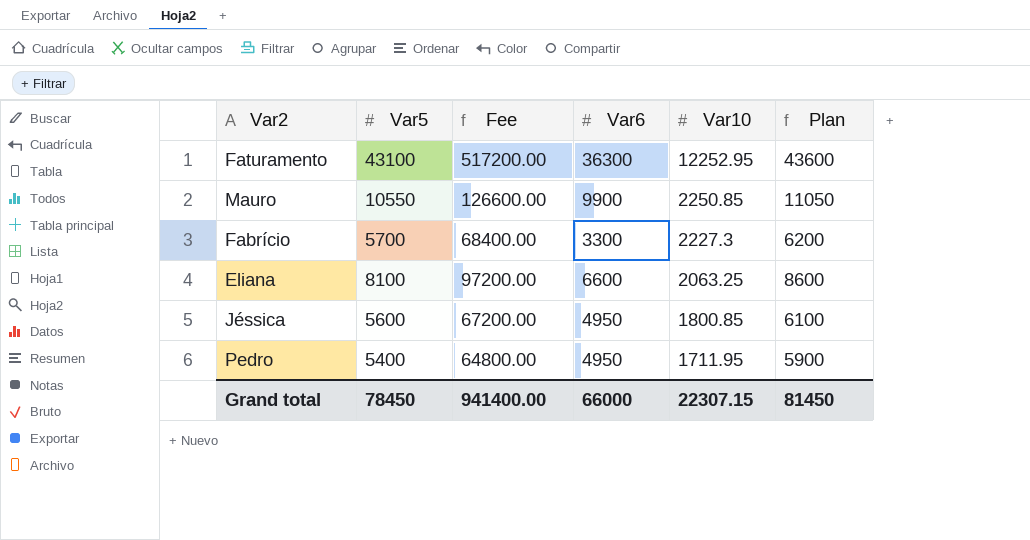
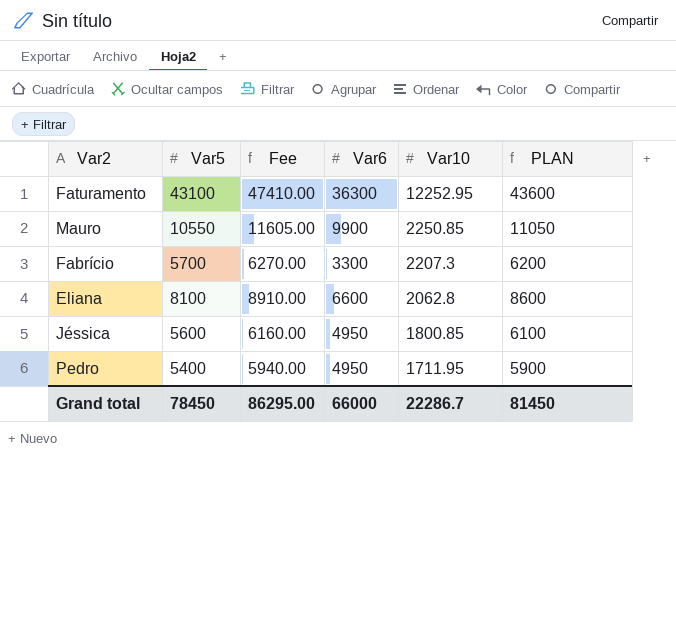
column Fee | formula: [Var5] * 12 -> [Var5] * 1.1
column name: Plan -> PLAN
Fabrício | Var10: 2227.3 -> 2207.3
Eliana | Var10: 2063.25 -> 2062.8
Grand total | Fee: 941400.00 -> 86295.00
Grand total | Var10: 22307.15 -> 22286.7

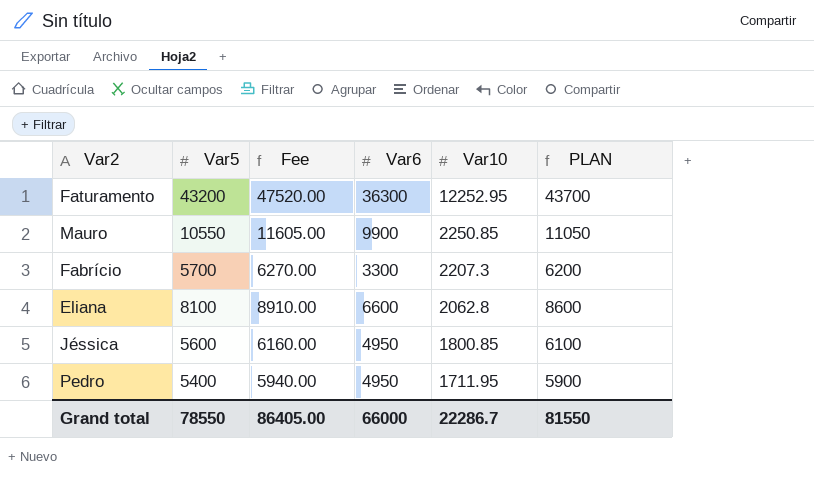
Faturamento | Var5: 43100 -> 43200
Faturamento | Fee: 47410.00 -> 47520.00
Faturamento | PLAN: 43600 -> 43700
Grand total | Var5: 78450 -> 78550
Grand total | Fee: 86295.00 -> 86405.00
Grand total | PLAN: 81450 -> 81550

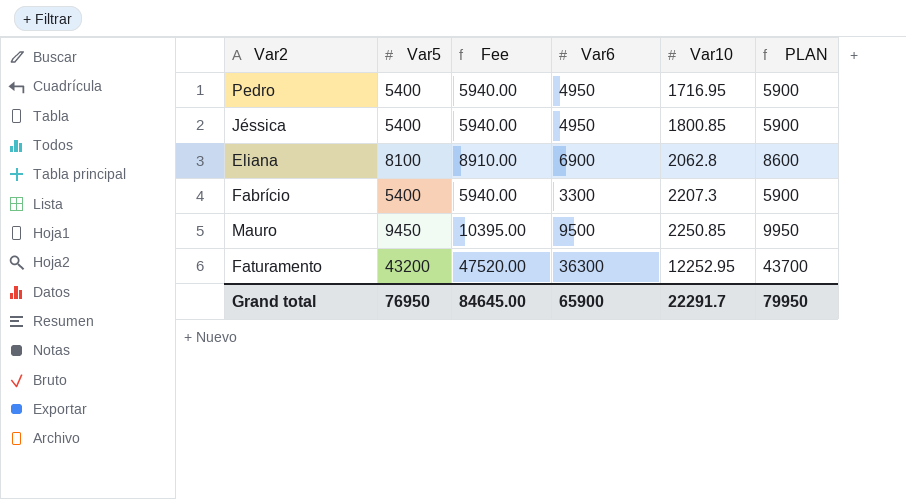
row order: Var10 descending -> Var10 ascending
Pedro | Var10: 1711.95 -> 1716.95
Jéssica | Var5: 5600 -> 5400
Jéssica | Fee: 6160.00 -> 5940.00
Jéssica | PLAN: 6100 -> 5900
Eliana | Var6: 6600 -> 6900
Fabrício | Var5: 5700 -> 5400
Fabrício | Fee: 6270.00 -> 5940.00
Fabrício | PLAN: 6200 -> 5900
Mauro | Var5: 10550 -> 9450
Mauro | Fee: 11605.00 -> 10395.00
Mauro | Var6: 9900 -> 9500
Mauro | PLAN: 11050 -> 9950
Grand total | Var5: 78550 -> 76950
Grand total | Fee: 86405.00 -> 84645.00
Grand total | Var6: 66000 -> 65900
Grand total | Var10: 22286.7 -> 22291.7
Grand total | PLAN: 81550 -> 79950

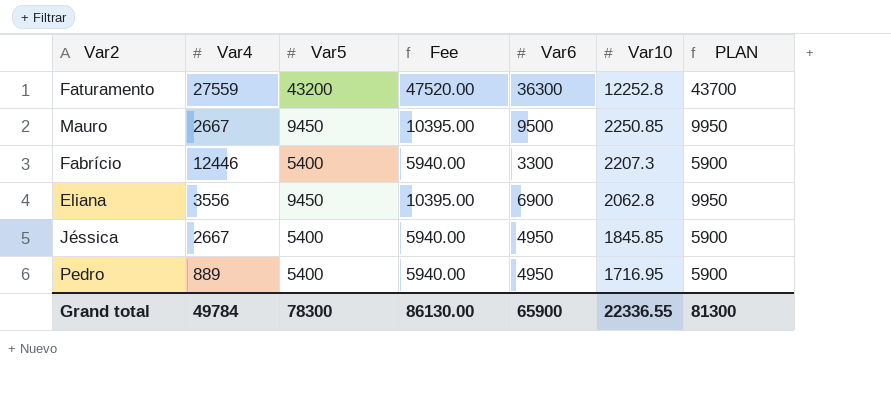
row order: Var10 ascending -> Var10 descending
column Var4 | position: none -> 2
Faturamento | Var10: 12252.95 -> 12252.8
Eliana | Var5: 8100 -> 9450
Eliana | Fee: 8910.00 -> 10395.00
Eliana | PLAN: 8600 -> 9950
Jéssica | Var10: 1800.85 -> 1845.85
Grand total | Var5: 76950 -> 78300
Grand total | Fee: 84645.00 -> 86130.00
Grand total | Var10: 22291.7 -> 22336.55
Grand total | PLAN: 79950 -> 81300

